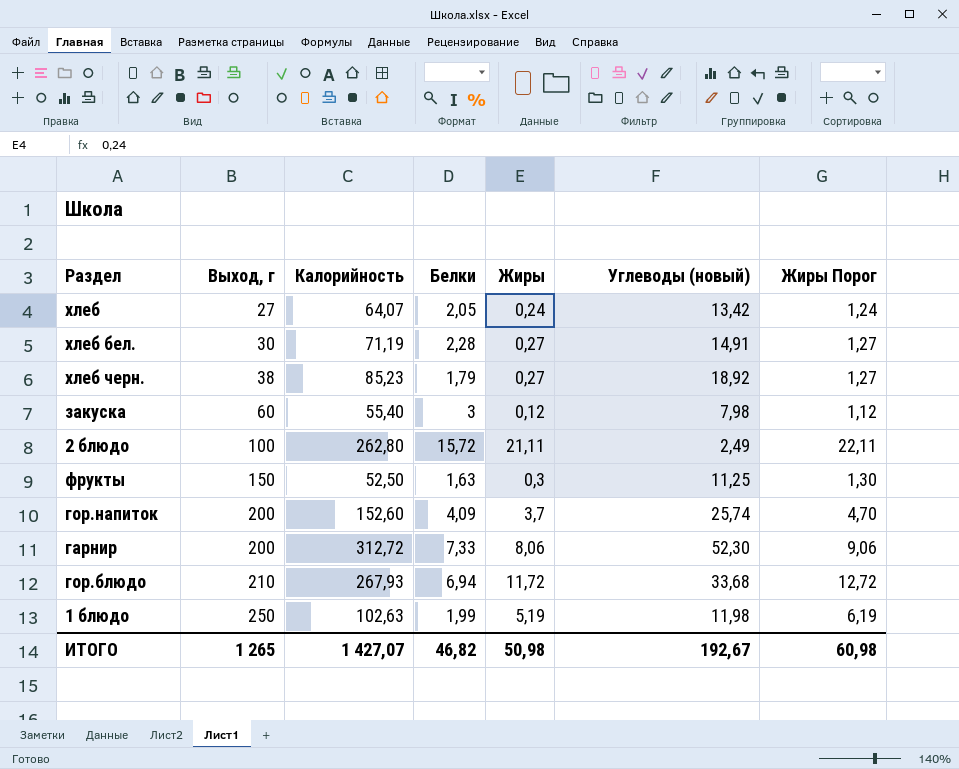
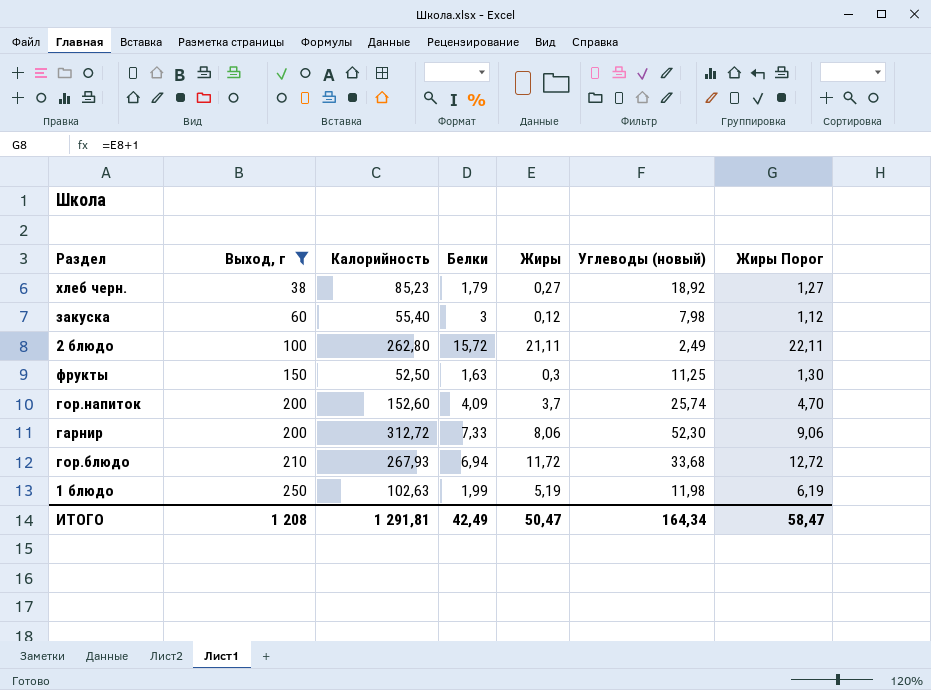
filter: none -> Выход, г >= 38
ИТОГО | Выход, г: 1 265 -> 1 208
ИТОГО | Калорийность: 1 427,07 -> 1 291,81
ИТОГО | Белки: 46,82 -> 42,49
ИТОГО | Жиры: 50,98 -> 50,47
ИТОГО | Углеводы (новый): 192,67 -> 164,34
ИТОГО | Жиры Порог: 60,98 -> 58,47

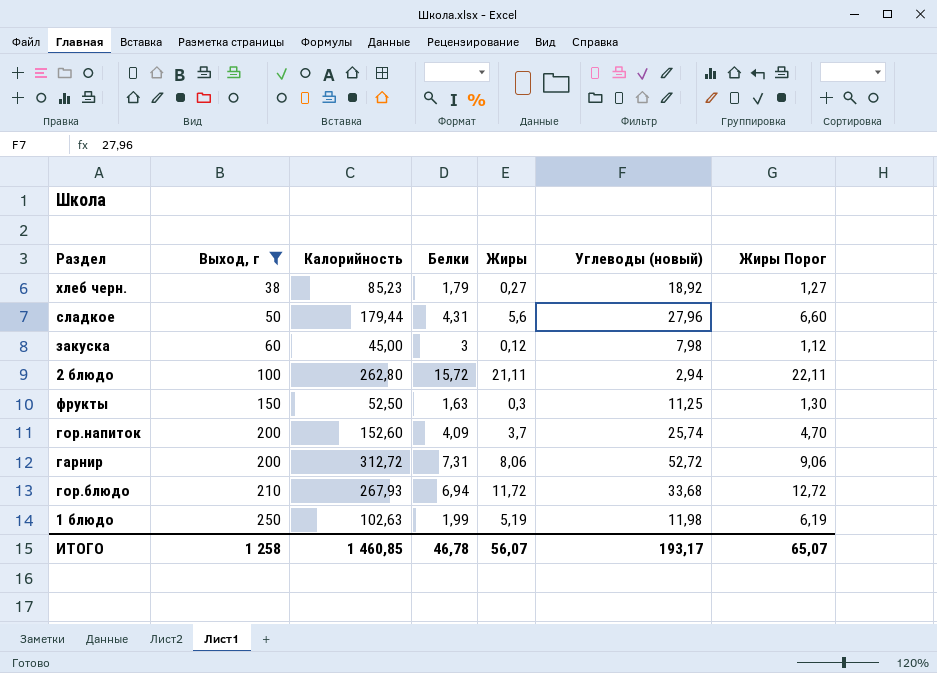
row сладкое: none -> 50 | 179,44 | 4,31 | 5,6 | 27,96 | 6,60
закуска | Калорийность: 55,40 -> 45,00
2 блюдо | Углеводы (новый): 2,49 -> 2,94
гарнир | Белки: 7,33 -> 7,31
гарнир | Углеводы (новый): 52,30 -> 52,72
ИТОГО | Выход, г: 1 208 -> 1 258
ИТОГО | Калорийность: 1 291,81 -> 1 460,85
ИТОГО | Белки: 42,49 -> 46,78
ИТОГО | Жиры: 50,47 -> 56,07
ИТОГО | Углеводы (новый): 164,34 -> 193,17
ИТОГО | Жиры Порог: 58,47 -> 65,07

